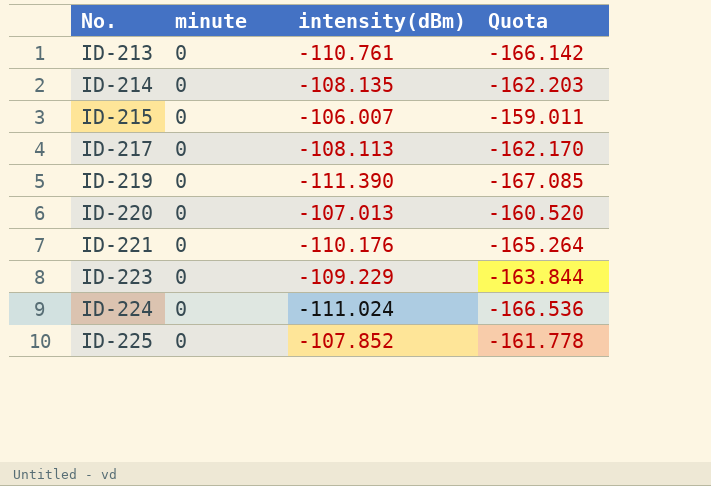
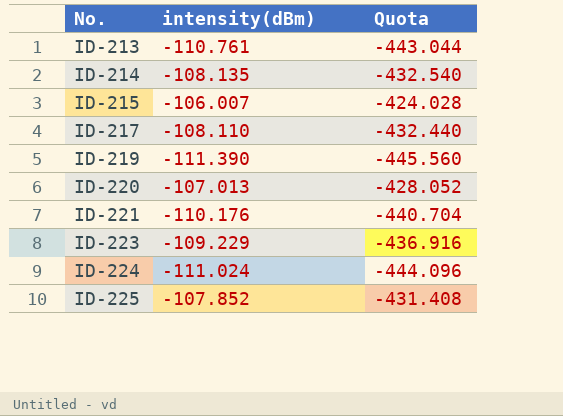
column minute | position: 2 -> none
column Quota | formula: [intensity(dBm)] * 1.5 -> [intensity(dBm)] * 4
ID-217 | intensity(dBm): -108.113 -> -108.110

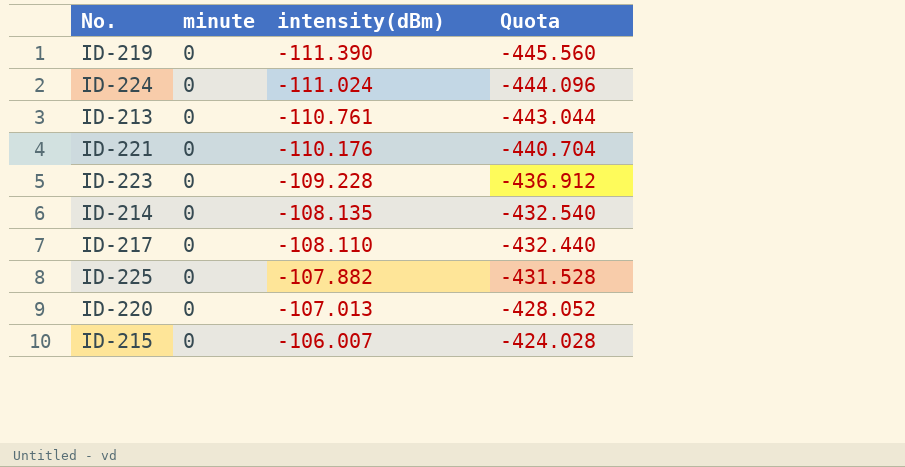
row order: No. ascending -> intensity(dBm) ascending
column minute | position: none -> 2
ID-223 | intensity(dBm): -109.229 -> -109.228
ID-223 | Quota: -436.916 -> -436.912
ID-225 | intensity(dBm): -107.852 -> -107.882
ID-225 | Quota: -431.408 -> -431.528

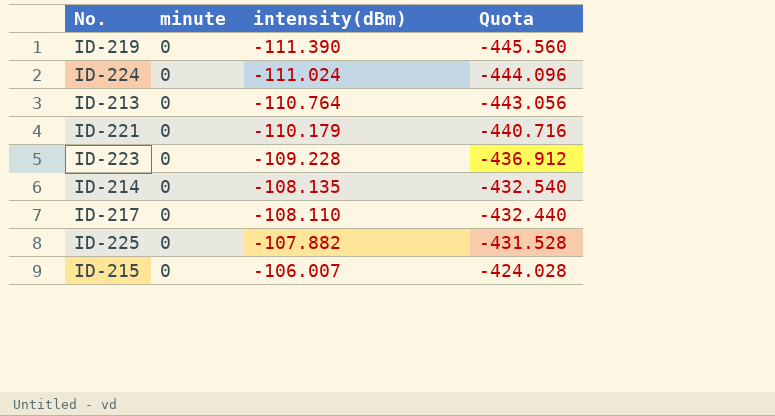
row ID-220: 0 | -107.013 | -428.052 -> none
ID-213 | intensity(dBm): -110.761 -> -110.764
ID-213 | Quota: -443.044 -> -443.056
ID-221 | intensity(dBm): -110.176 -> -110.179
ID-221 | Quota: -440.704 -> -440.716

